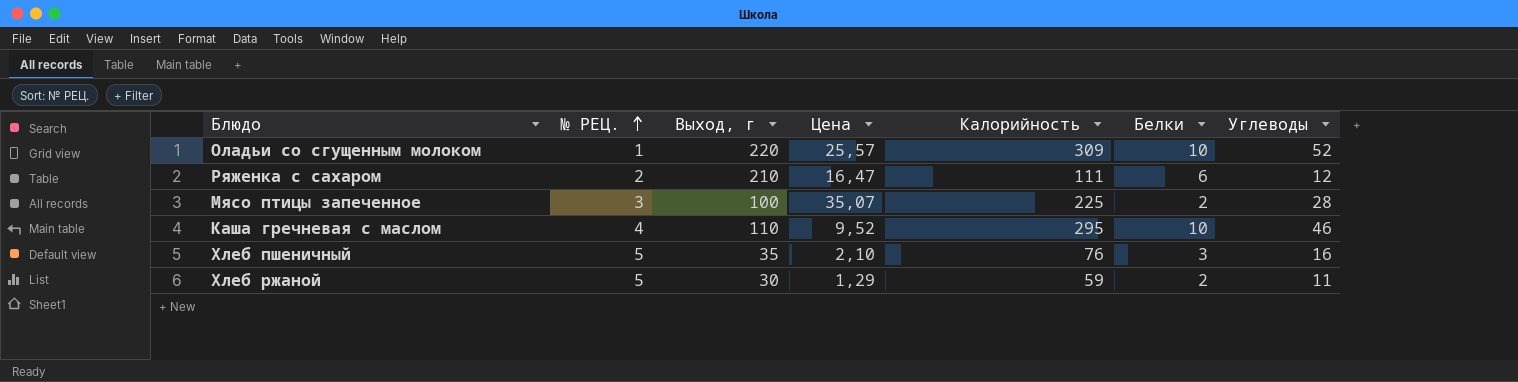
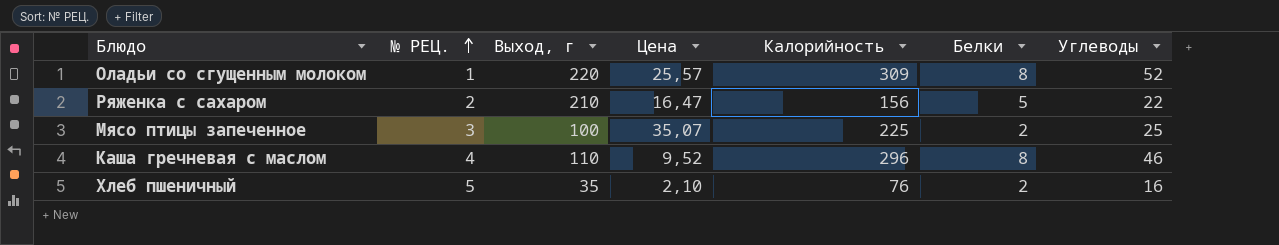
row Хлеб ржаной: 5 | 30 | 1,29 | 59 | 2 | 11 -> none
Оладьи со сгущенным молоком | Белки: 10 -> 8
Ряженка с сахаром | Калорийность: 111 -> 156
Ряженка с сахаром | Белки: 6 -> 5
Ряженка с сахаром | Углеводы: 12 -> 22
Мясо птицы запеченное | Углеводы: 28 -> 25
Каша гречневая с маслом | Калорийность: 295 -> 296
Каша гречневая с маслом | Белки: 10 -> 8
Хлеб пшеничный | Белки: 3 -> 2

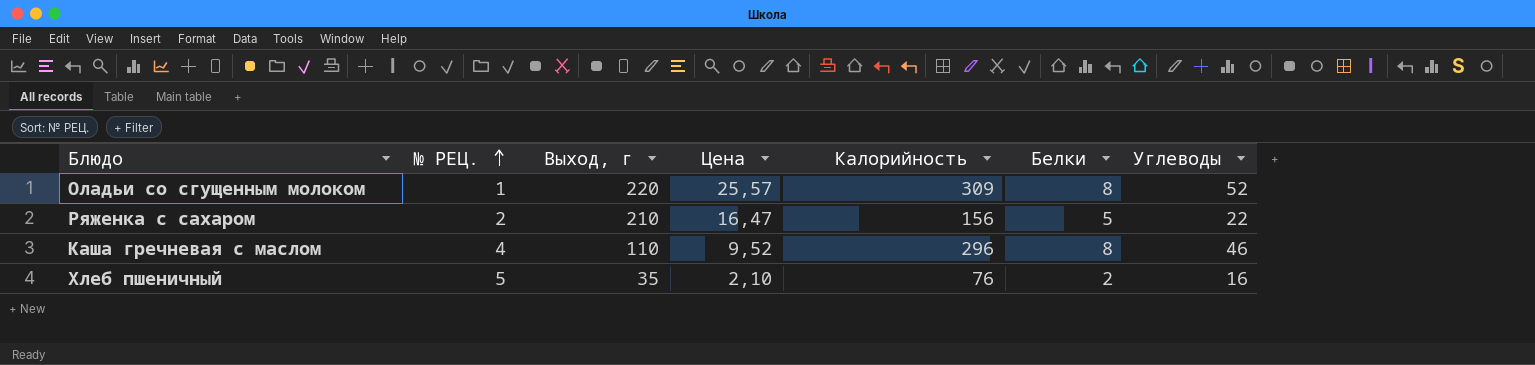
row Мясо птицы запеченное: 3 | 100 | 35,07 | 225 | 2 | 25 -> none

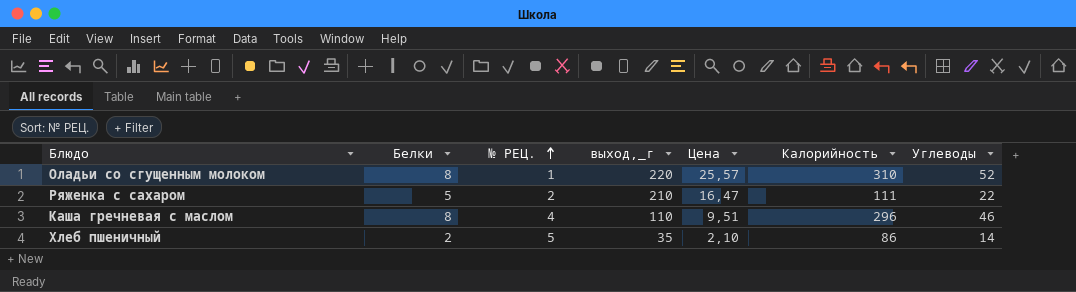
column Белки | position: 6 -> 2
column name: Выход, г -> выход,_г
Оладьи со сгущенным молоком | Калорийность: 309 -> 310
Ряженка с сахаром | Калорийность: 156 -> 111
Каша гречневая с маслом | Цена: 9,52 -> 9,51
Хлеб пшеничный | Калорийность: 76 -> 86
Хлеб пшеничный | Углеводы: 16 -> 14

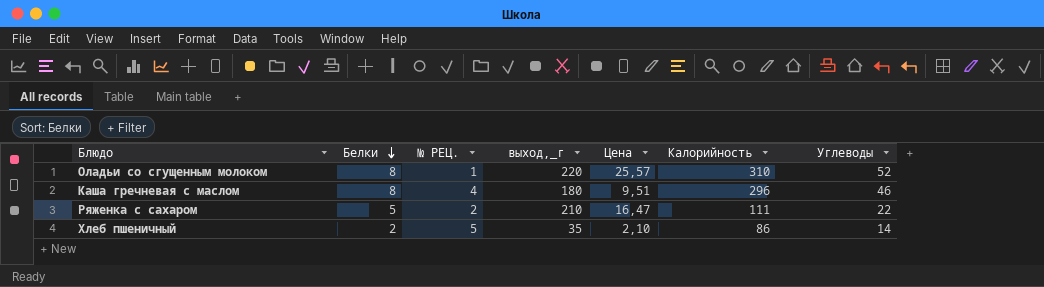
row order: № РЕЦ. ascending -> Белки descending
Каша гречневая с маслом | выход,_г: 110 -> 180

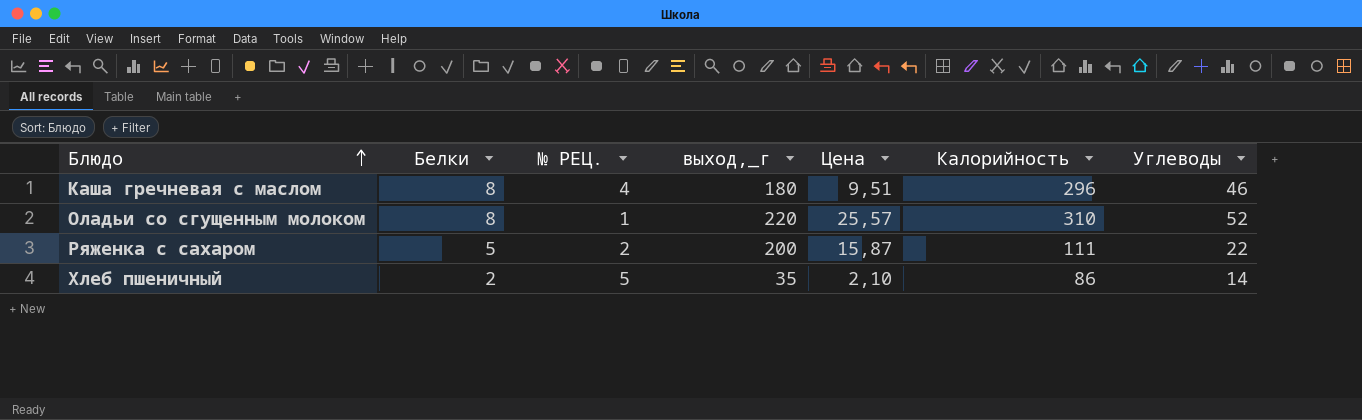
row order: Белки descending -> Блюдо ascending
Ряженка с сахаром | выход,_г: 210 -> 200
Ряженка с сахаром | Цена: 16,47 -> 15,87

